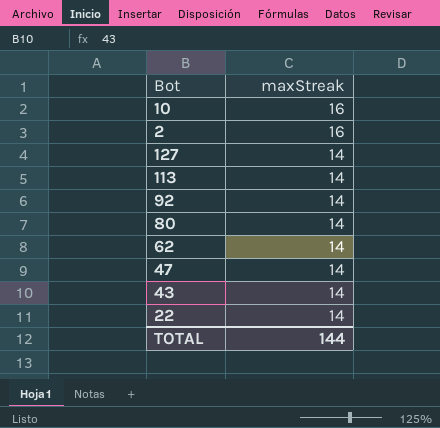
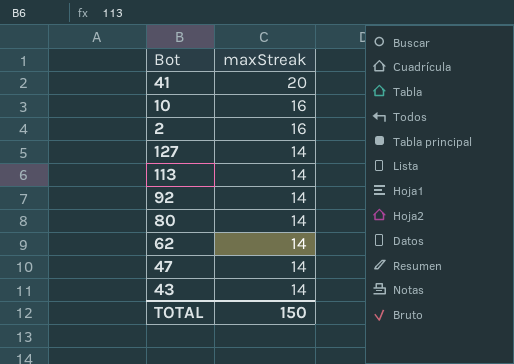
row 22: 14 -> none
row 41: none -> 20
TOTAL | maxStreak: 144 -> 150

